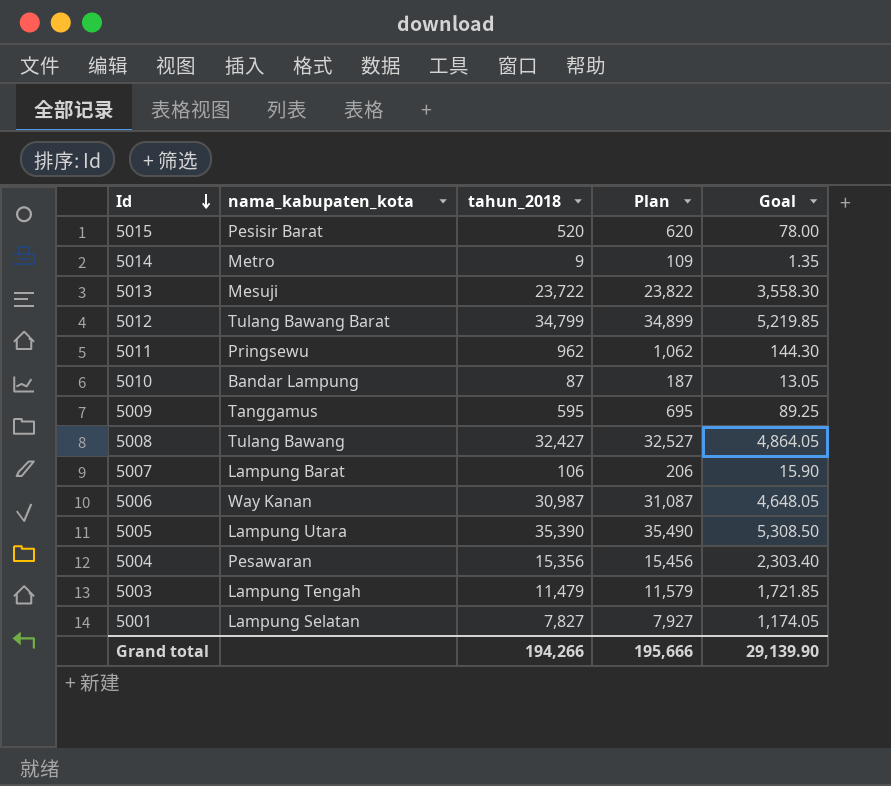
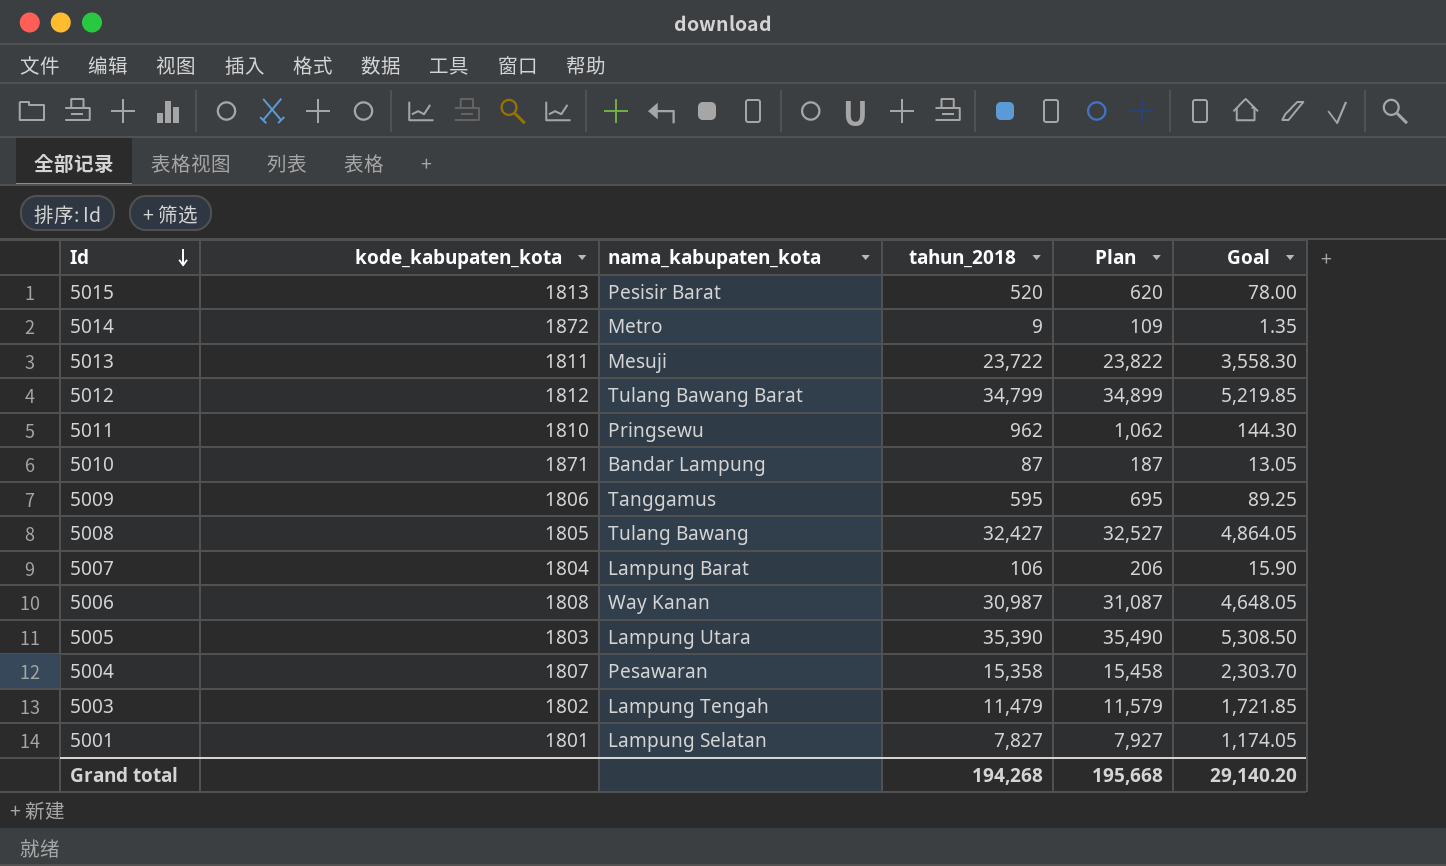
column kode_kabupaten_kota | position: none -> 2
5004 | tahun_2018: 15,356 -> 15,358
5004 | Plan: 15,456 -> 15,458
5004 | Goal: 2,303.40 -> 2,303.70
Grand total | tahun_2018: 194,266 -> 194,268
Grand total | Plan: 195,666 -> 195,668
Grand total | Goal: 29,139.90 -> 29,140.20

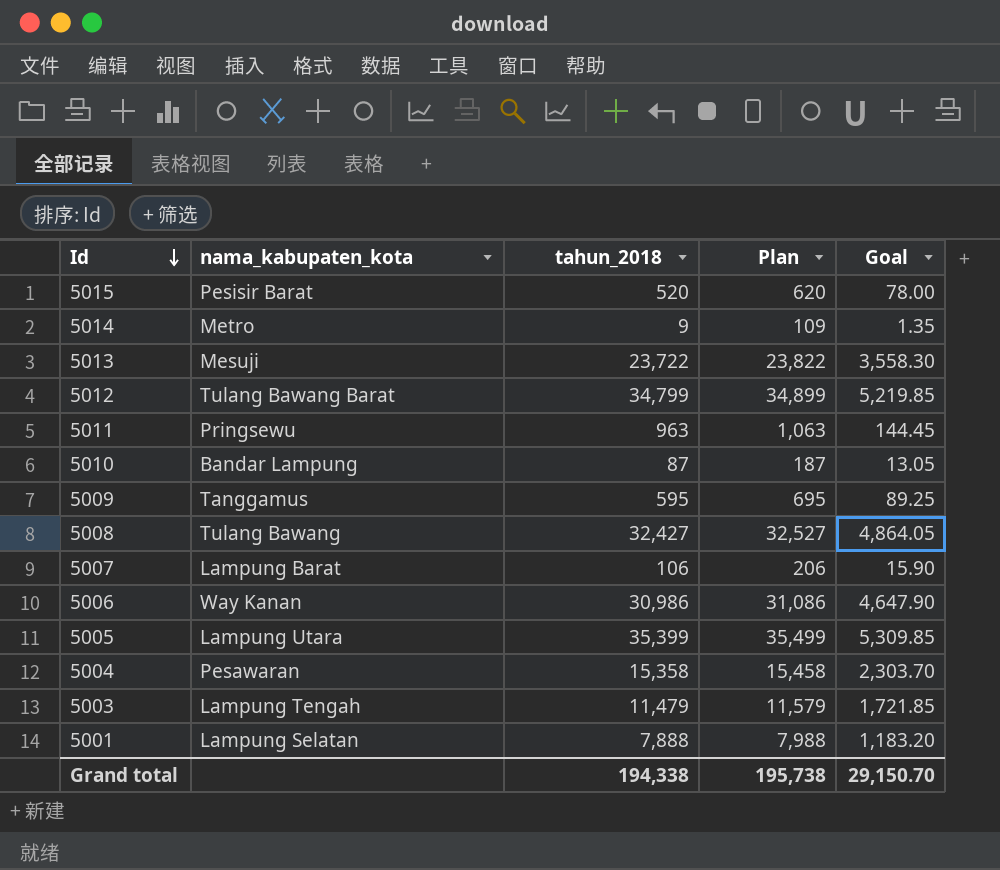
column kode_kabupaten_kota | position: 2 -> none
5011 | tahun_2018: 962 -> 963
5011 | Plan: 1,062 -> 1,063
5011 | Goal: 144.30 -> 144.45
5006 | tahun_2018: 30,987 -> 30,986
5006 | Plan: 31,087 -> 31,086
5006 | Goal: 4,648.05 -> 4,647.90
5005 | tahun_2018: 35,390 -> 35,399
5005 | Plan: 35,490 -> 35,499
5005 | Goal: 5,308.50 -> 5,309.85
5001 | tahun_2018: 7,827 -> 7,888
5001 | Plan: 7,927 -> 7,988
5001 | Goal: 1,174.05 -> 1,183.20
Grand total | tahun_2018: 194,268 -> 194,338
Grand total | Plan: 195,668 -> 195,738
Grand total | Goal: 29,140.20 -> 29,150.70

